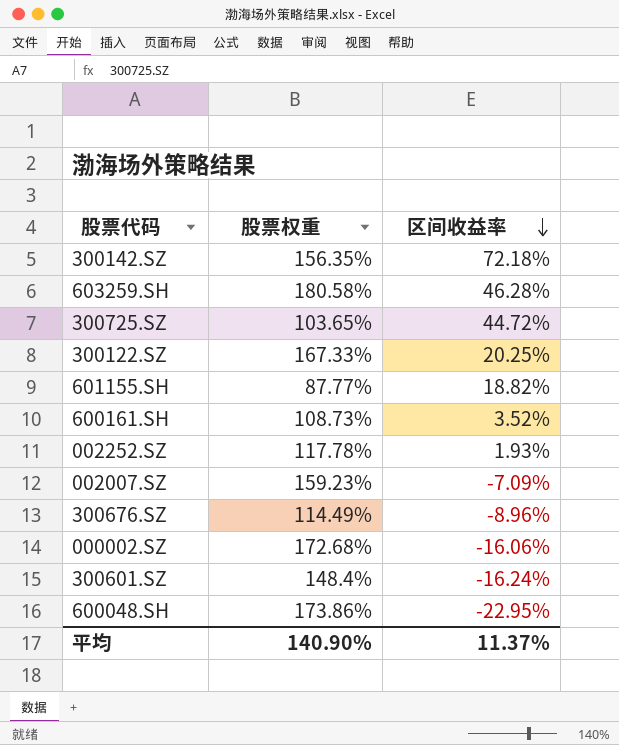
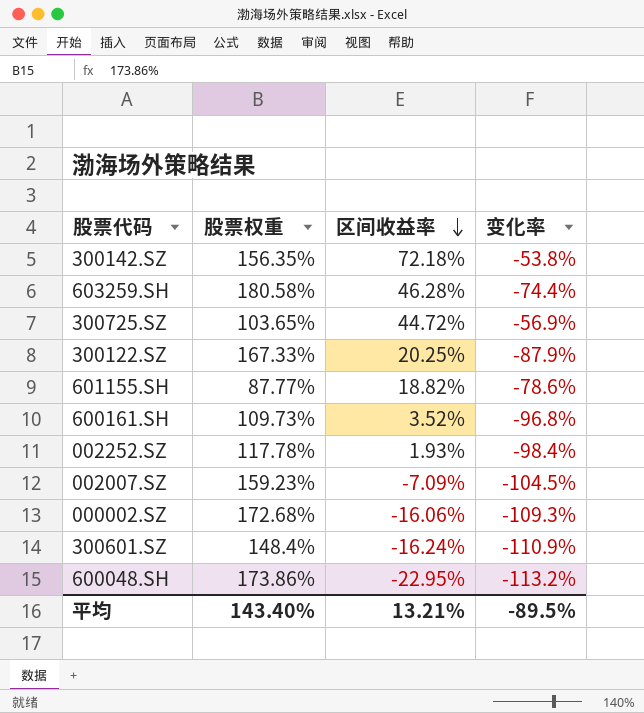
column 变化率 | formula: none -> ([区间收益率] - [股票权重]) / [股票权重]
row 300676.SZ: 114.49% | -8.96% -> none
600161.SH | 股票权重: 108.73% -> 109.73%
平均 | 股票权重: 140.90% -> 143.40%
平均 | 区间收益率: 11.37% -> 13.21%

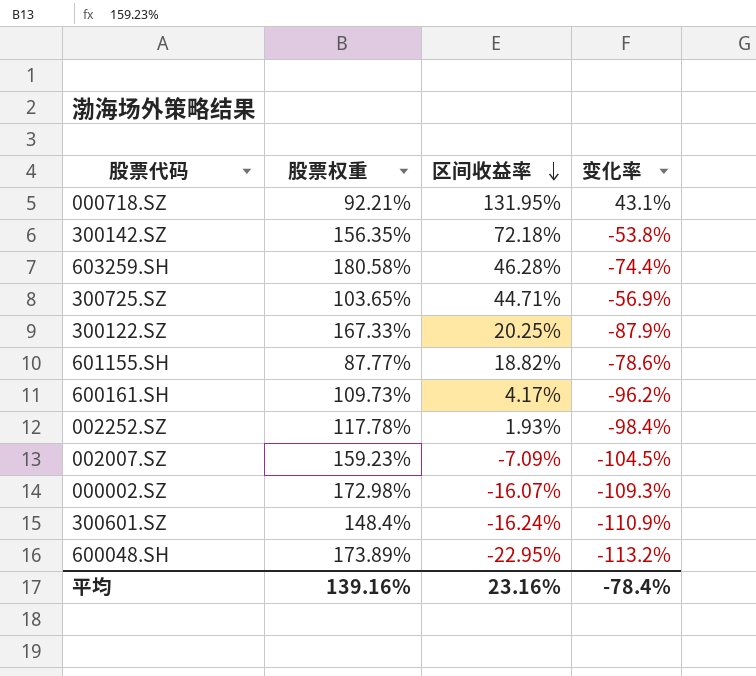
row 000718.SZ: none -> 92.21% | 131.95% | 43.1%
300725.SZ | 区间收益率: 44.72% -> 44.71%
600161.SH | 区间收益率: 3.52% -> 4.17%
600161.SH | 变化率: -96.8% -> -96.2%
000002.SZ | 股票权重: 172.68% -> 172.98%
000002.SZ | 区间收益率: -16.06% -> -16.07%
600048.SH | 股票权重: 173.86% -> 173.89%
平均 | 股票权重: 143.40% -> 139.16%
平均 | 区间收益率: 13.21% -> 23.16%
平均 | 变化率: -89.5% -> -78.4%

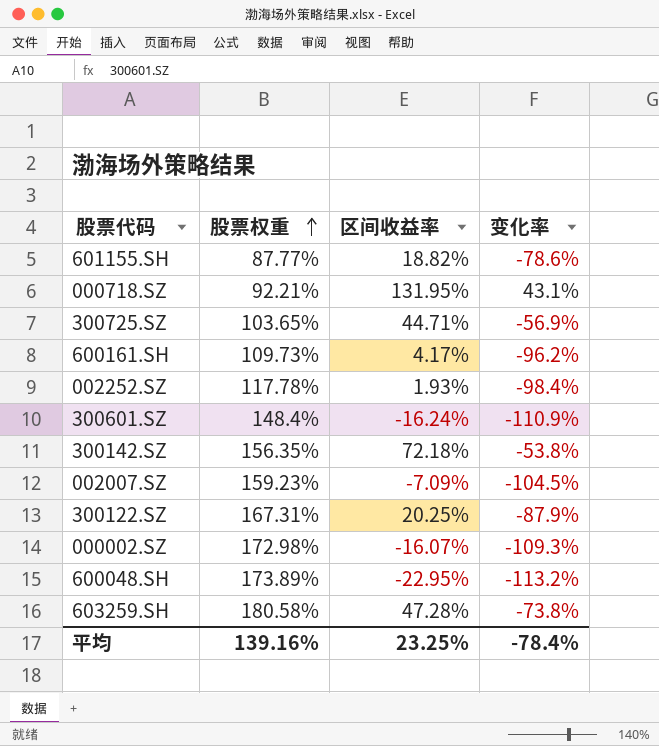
row order: 区间收益率 descending -> 股票权重 ascending
300122.SZ | 股票权重: 167.33% -> 167.31%
603259.SH | 区间收益率: 46.28% -> 47.28%
603259.SH | 变化率: -74.4% -> -73.8%
平均 | 区间收益率: 23.16% -> 23.25%

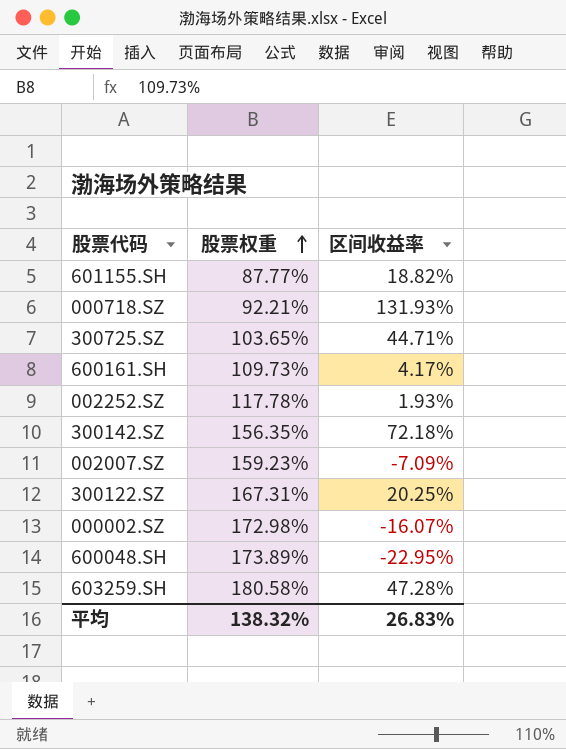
column 变化率 | formula: ([区间收益率] - [股票权重]) / [股票权重] -> none
row 300601.SZ: 148.4% | -16.24% | -110.9% -> none
000718.SZ | 区间收益率: 131.95% -> 131.93%
平均 | 股票权重: 139.16% -> 138.32%
平均 | 区间收益率: 23.25% -> 26.83%

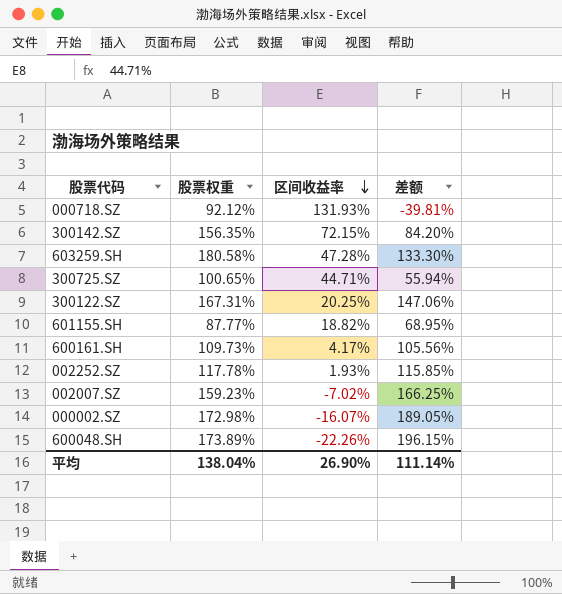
row order: 股票权重 ascending -> 区间收益率 descending
column 差额 | formula: none -> [股票权重] - [区间收益率]
000718.SZ | 股票权重: 92.21% -> 92.12%
300142.SZ | 区间收益率: 72.18% -> 72.15%
300725.SZ | 股票权重: 103.65% -> 100.65%
002007.SZ | 区间收益率: -7.09% -> -7.02%
600048.SH | 区间收益率: -22.95% -> -22.26%
平均 | 股票权重: 138.32% -> 138.04%
平均 | 区间收益率: 26.83% -> 26.90%

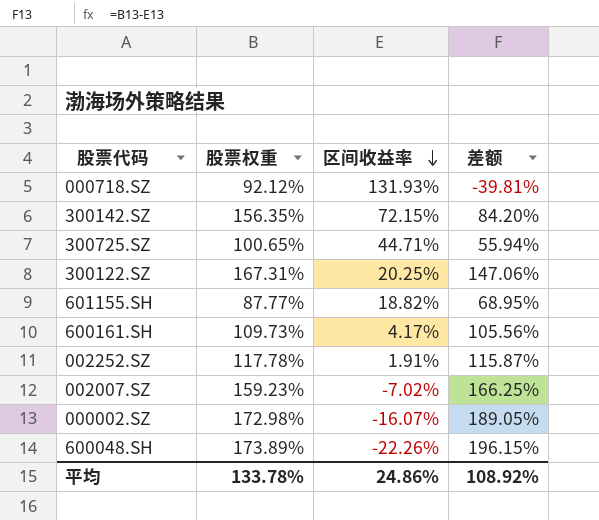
row 603259.SH: 180.58% | 47.28% | 133.30% -> none
002252.SZ | 区间收益率: 1.93% -> 1.91%
002252.SZ | 差额: 115.85% -> 115.87%
平均 | 股票权重: 138.04% -> 133.78%
平均 | 区间收益率: 26.90% -> 24.86%
平均 | 差额: 111.14% -> 108.92%

